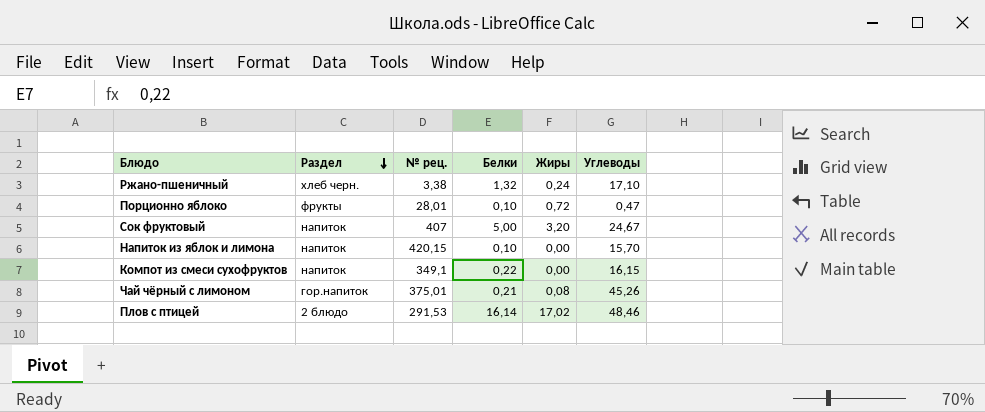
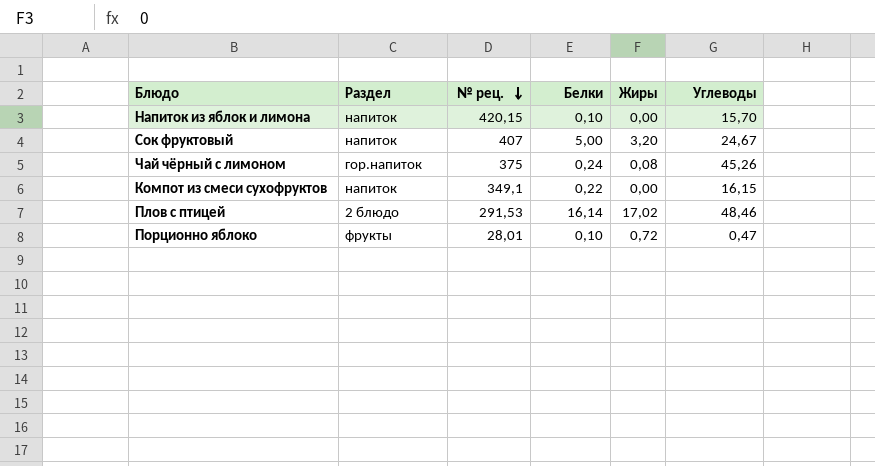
row order: Раздел descending -> № рец. descending
row Ржано-пшеничный: хлеб черн. | 3,38 | 1,32 | 0,24 | 17,10 -> none
Чай чёрный с лимоном | № рец.: 375,01 -> 375
Чай чёрный с лимоном | Белки: 0,21 -> 0,24

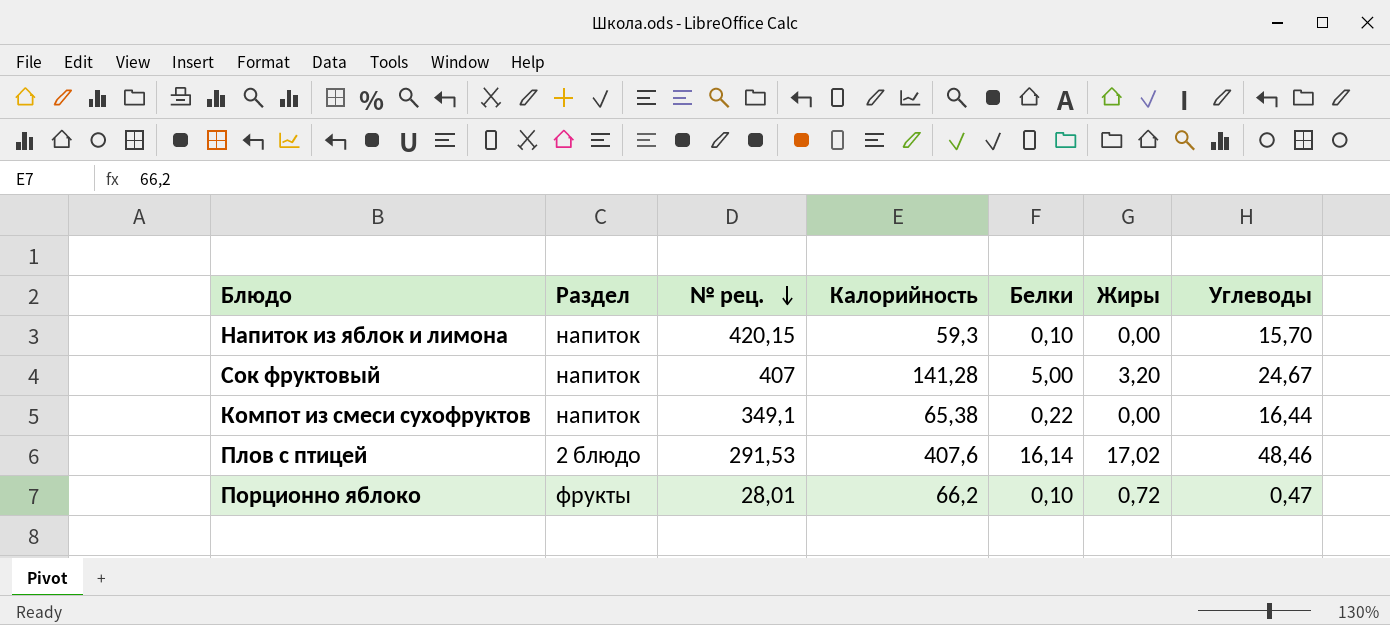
column Калорийность | position: none -> 4
row Чай чёрный с лимоном: гор.напиток | 375 | 0,24 | 0,08 | 45,26 -> none
Компот из смеси сухофруктов | Углеводы: 16,15 -> 16,44

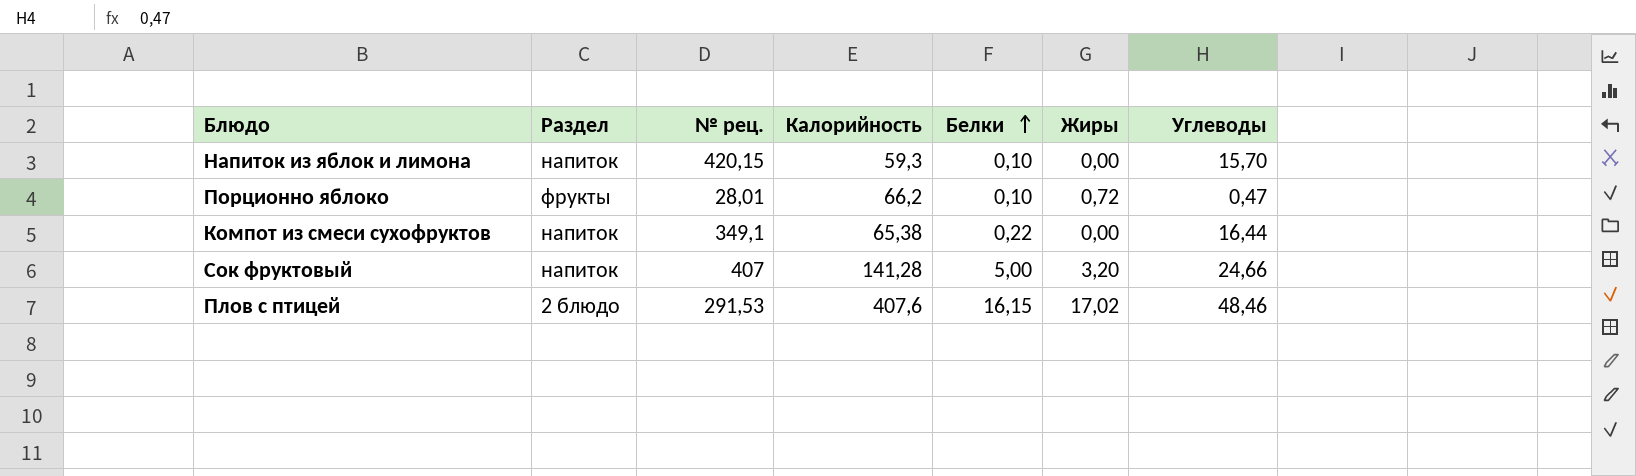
row order: № рец. descending -> Белки ascending
Сок фруктовый | Углеводы: 24,67 -> 24,66
Плов с птицей | Белки: 16,14 -> 16,15

